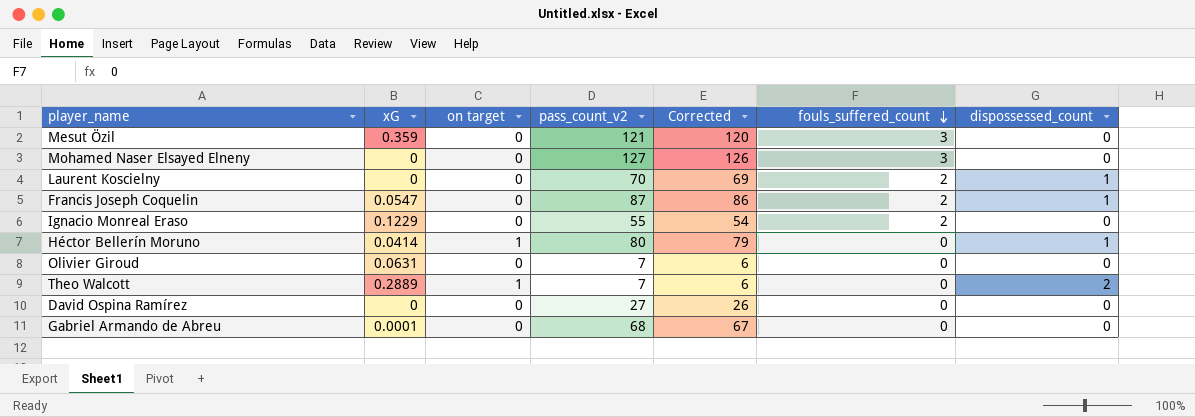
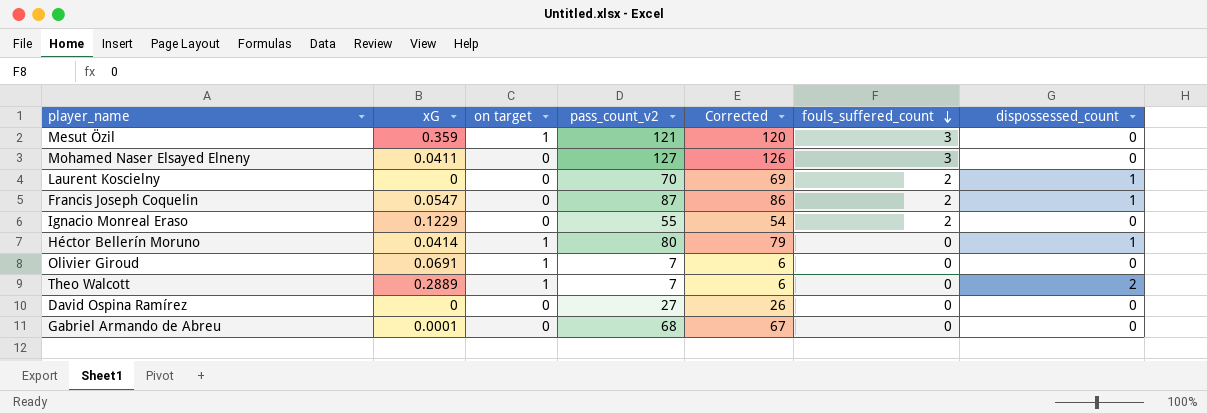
Mesut Özil | on target: 0 -> 1
Mohamed Naser Elsayed Elneny | xG: 0 -> 0.0411
Olivier Giroud | xG: 0.0631 -> 0.0691
Olivier Giroud | on target: 0 -> 1

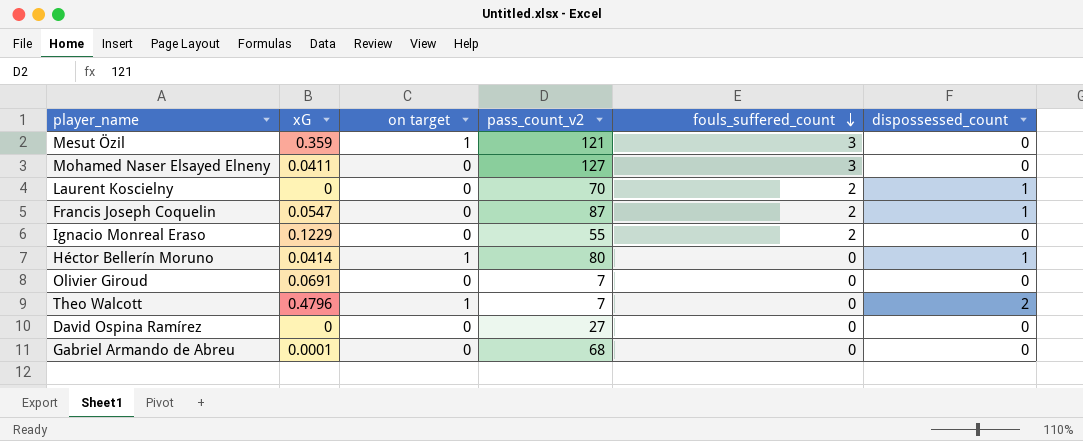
column Corrected | formula: [pass_count_v2] - 1 -> none
Olivier Giroud | on target: 1 -> 0
Theo Walcott | xG: 0.2889 -> 0.4796

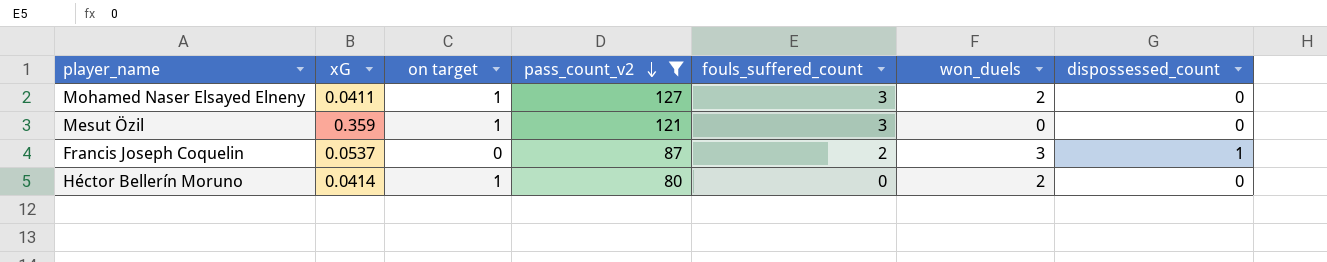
filter: none -> pass_count_v2 >= 80
row order: fouls_suffered_count descending -> pass_count_v2 descending
column won_duels | position: none -> 6
Mohamed Naser Elsayed Elneny | on target: 0 -> 1
Francis Joseph Coquelin | xG: 0.0547 -> 0.0537
Héctor Bellerín Moruno | dispossessed_count: 1 -> 0

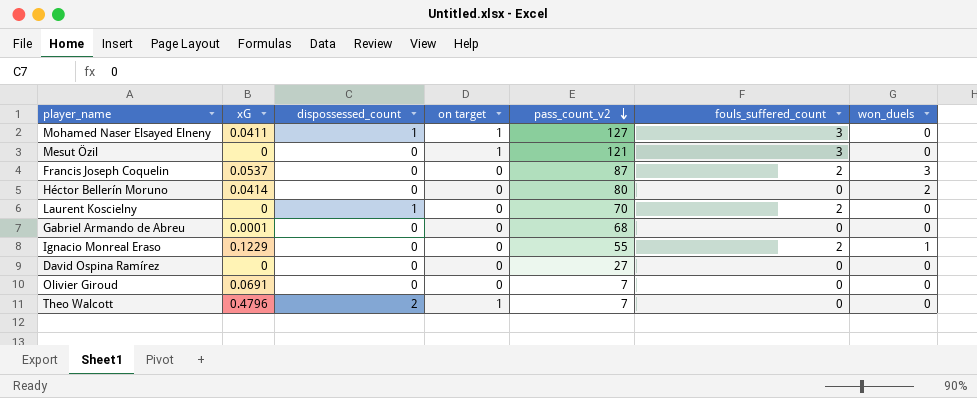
filter: pass_count_v2 >= 80 -> none
column dispossessed_count | position: 7 -> 3
Mohamed Naser Elsayed Elneny | dispossessed_count: 0 -> 1
Mohamed Naser Elsayed Elneny | won_duels: 2 -> 0
Mesut Özil | xG: 0.359 -> 0
Francis Joseph Coquelin | dispossessed_count: 1 -> 0
Héctor Bellerín Moruno | on target: 1 -> 0

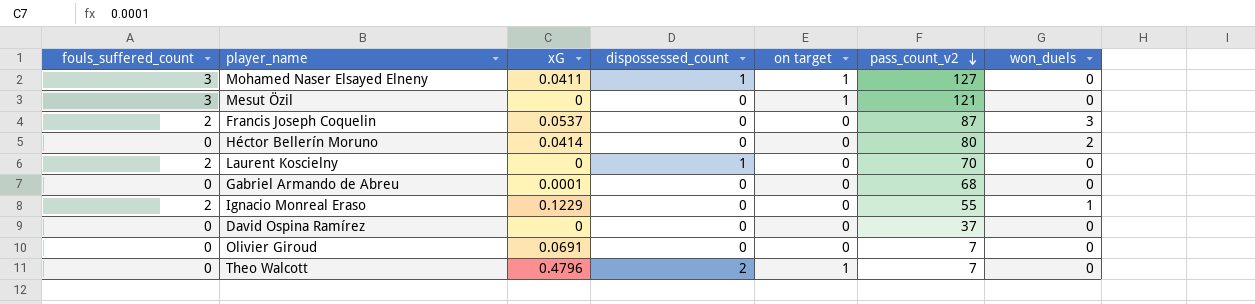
column fouls_suffered_count | position: 6 -> 1
David Ospina Ramírez | pass_count_v2: 27 -> 37

